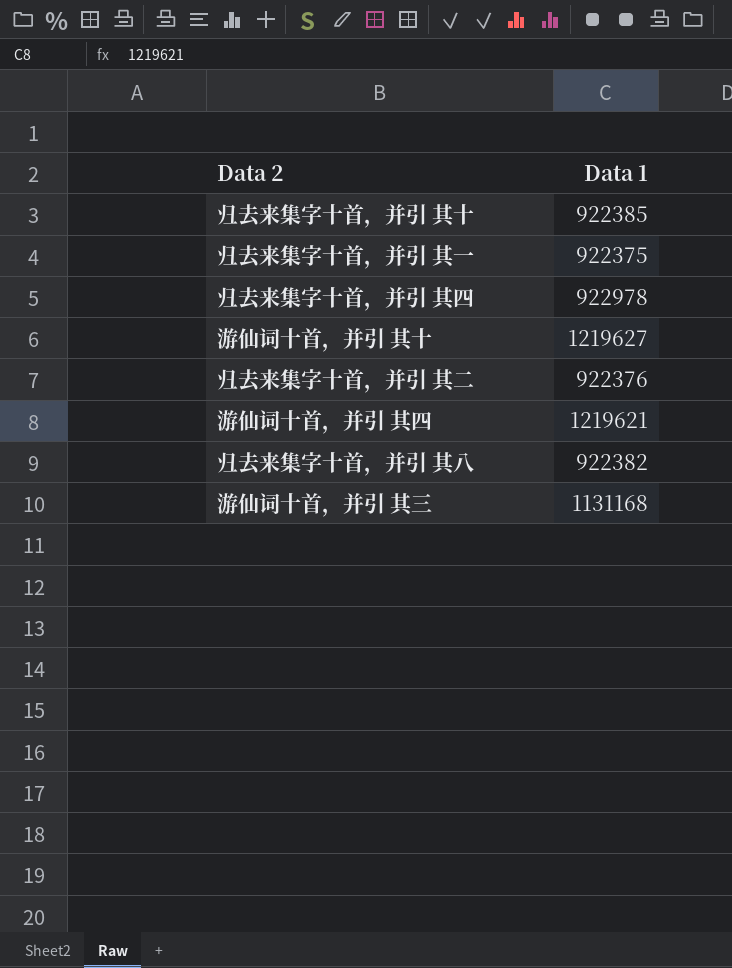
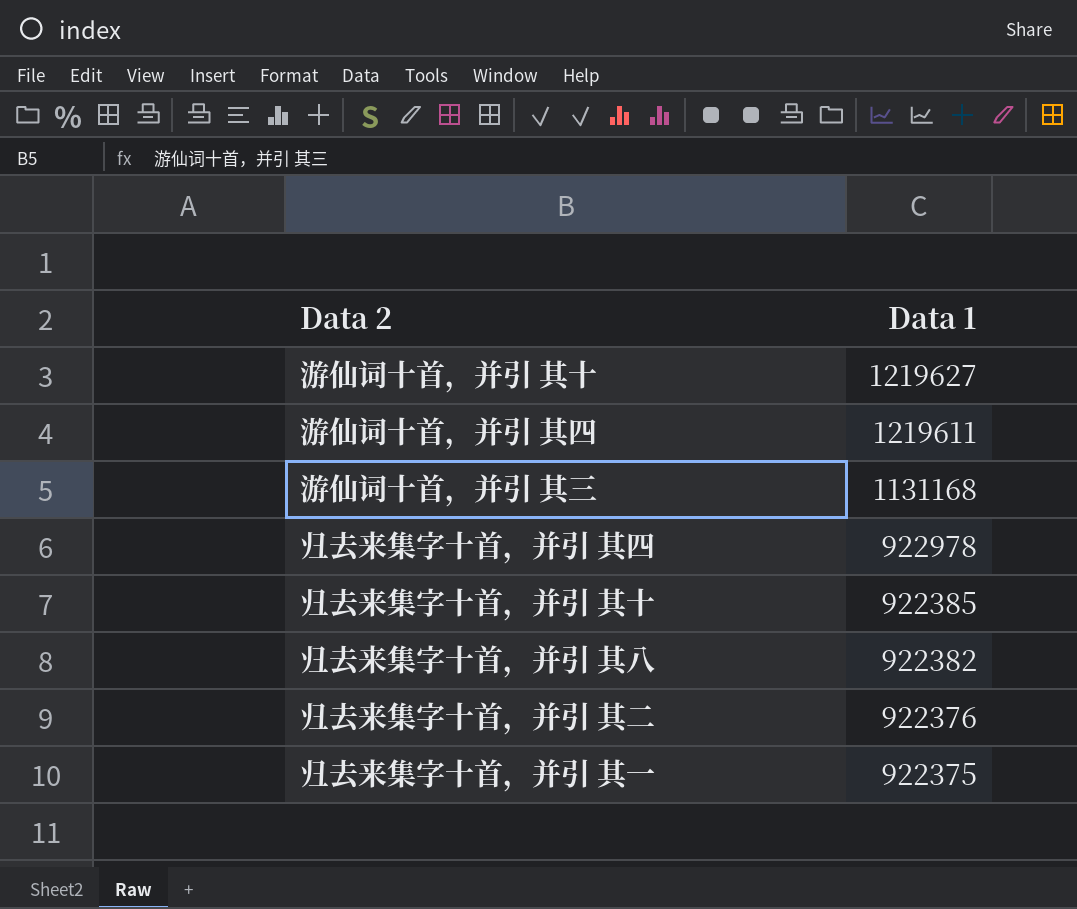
row order: none -> Data 1 descending
游仙词十首，并引 其四 | Data 1: 1219621 -> 1219611

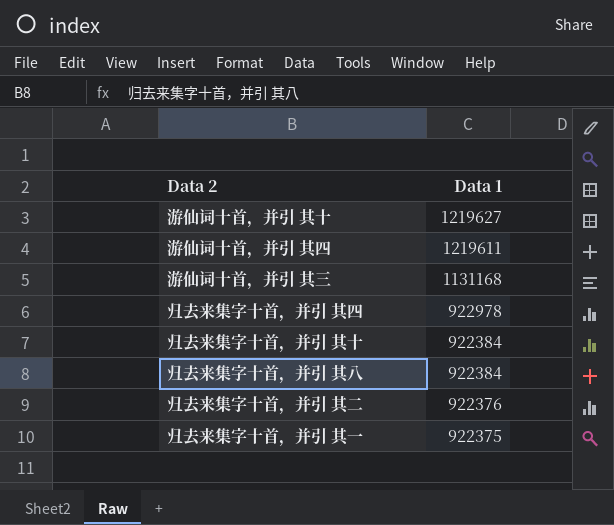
归去来集字十首，并引 其十 | Data 1: 922385 -> 922384
归去来集字十首，并引 其八 | Data 1: 922382 -> 922384

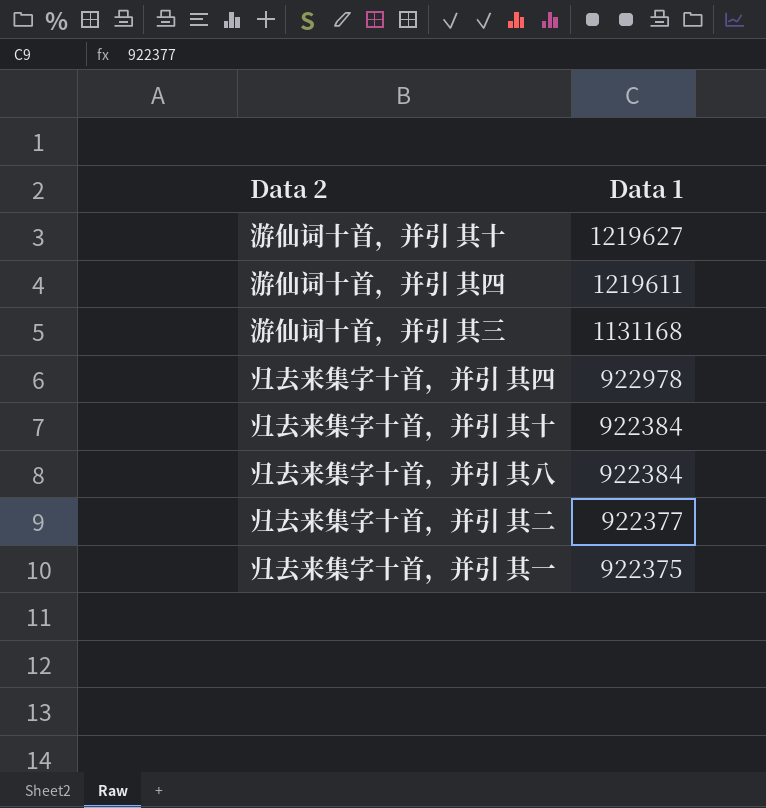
归去来集字十首，并引 其二 | Data 1: 922376 -> 922377

